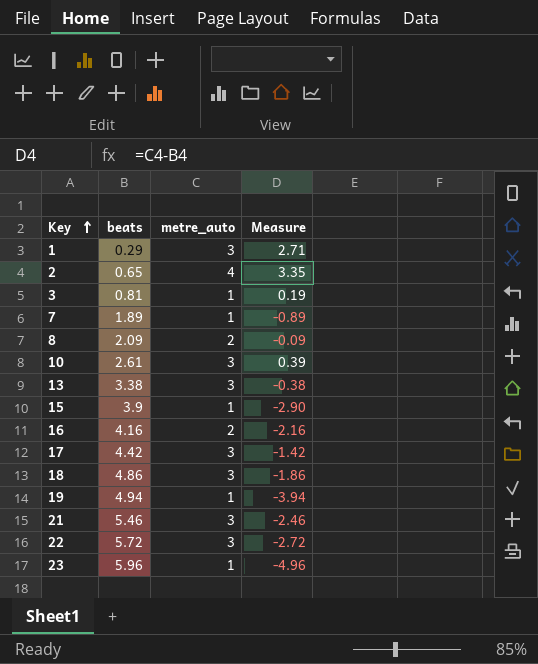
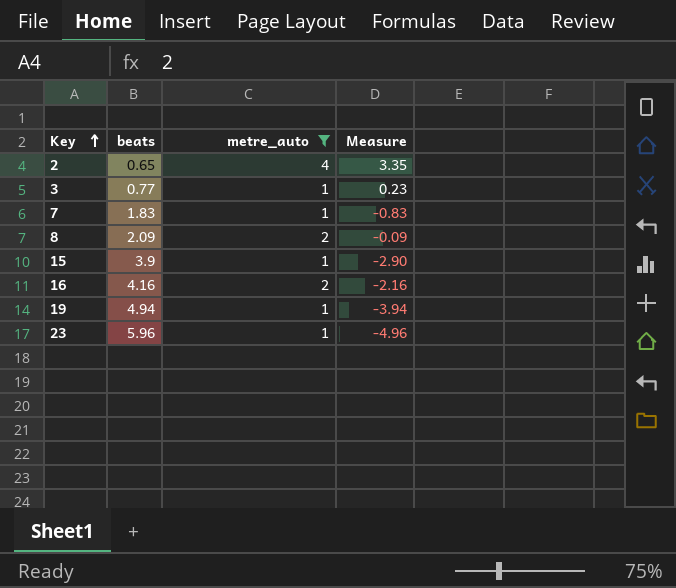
filter: none -> metre_auto != 3
3 | beats: 0.81 -> 0.77
3 | Measure: 0.19 -> 0.23
7 | beats: 1.89 -> 1.83
7 | Measure: -0.89 -> -0.83

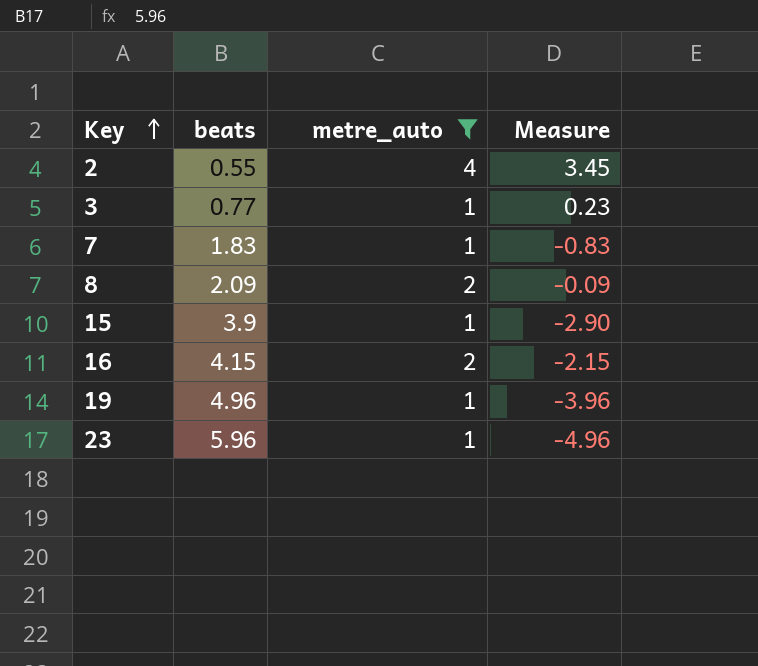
2 | beats: 0.65 -> 0.55
2 | Measure: 3.35 -> 3.45
16 | beats: 4.16 -> 4.15
16 | Measure: -2.16 -> -2.15
19 | beats: 4.94 -> 4.96
19 | Measure: -3.94 -> -3.96

